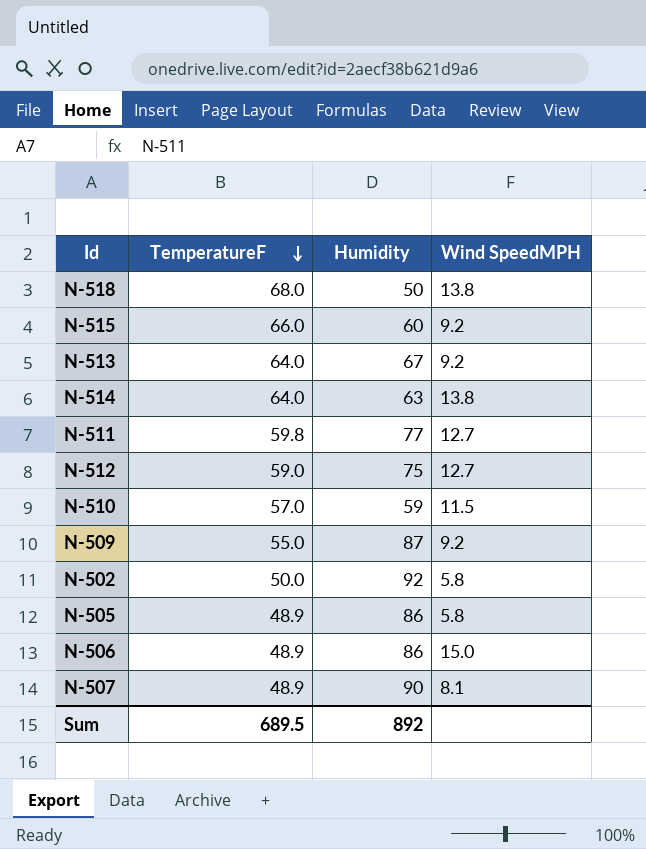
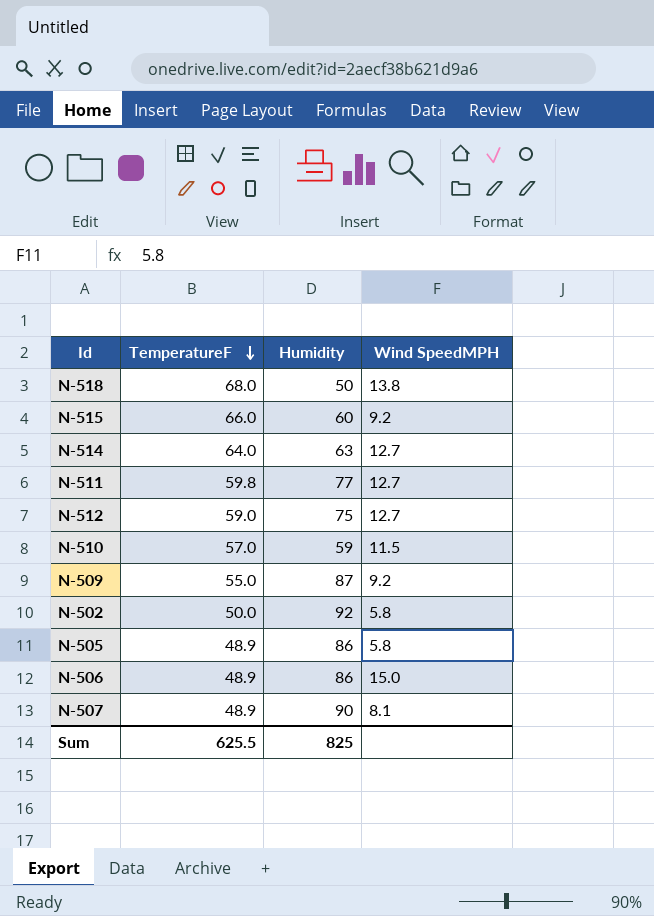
row N-513: 64.0 | 67 | 9.2 -> none
N-514 | Wind SpeedMPH: 13.8 -> 12.7
Sum | TemperatureF: 689.5 -> 625.5
Sum | Humidity: 892 -> 825

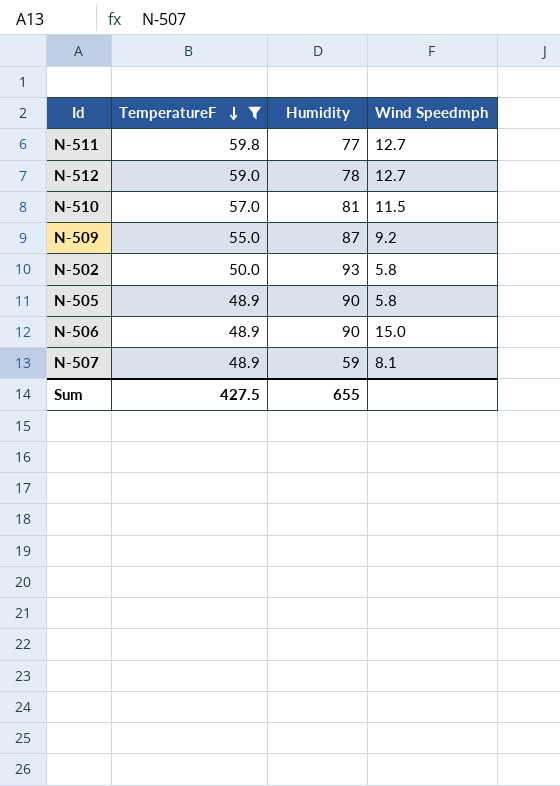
filter: none -> TemperatureF <= 59.8
column name: Wind SpeedMPH -> Wind Speedmph
N-512 | Humidity: 75 -> 78
N-510 | Humidity: 59 -> 81
N-502 | Humidity: 92 -> 93
N-505 | Humidity: 86 -> 90
N-506 | Humidity: 86 -> 90
N-507 | Humidity: 90 -> 59
Sum | TemperatureF: 625.5 -> 427.5
Sum | Humidity: 825 -> 655

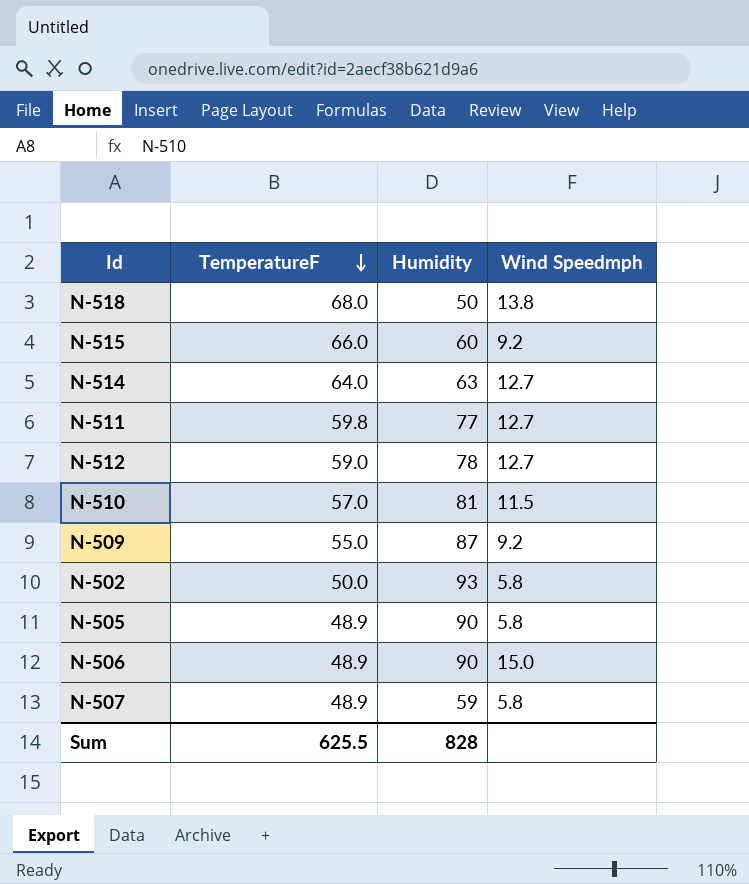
filter: TemperatureF <= 59.8 -> none
N-507 | Wind Speedmph: 8.1 -> 5.8
Sum | TemperatureF: 427.5 -> 625.5
Sum | Humidity: 655 -> 828

